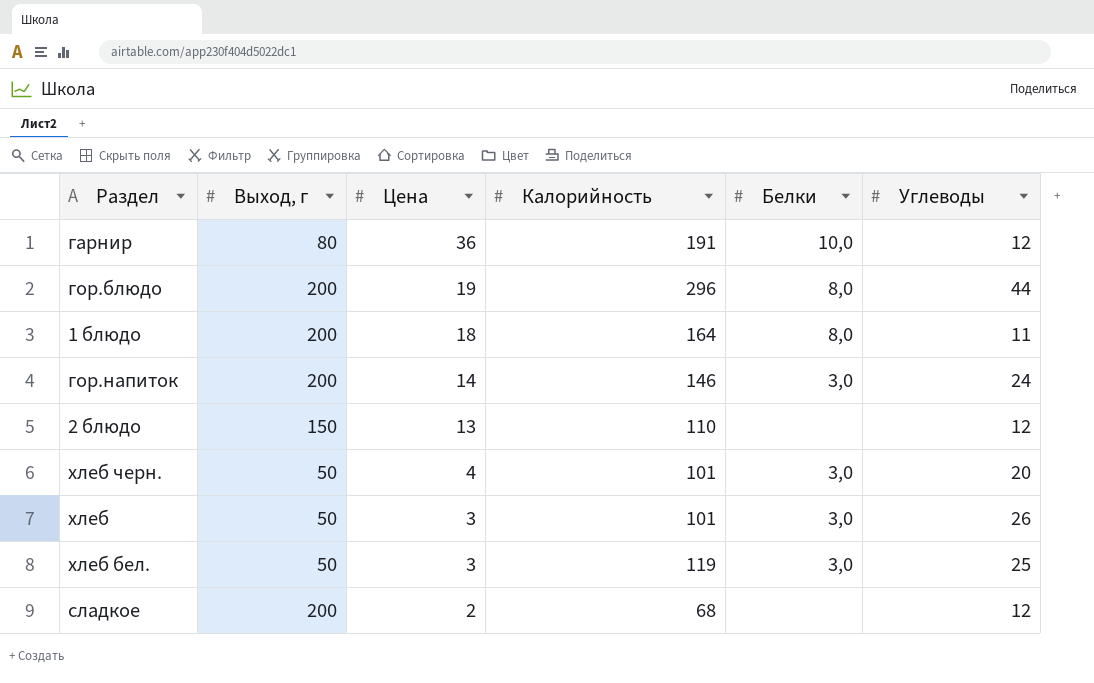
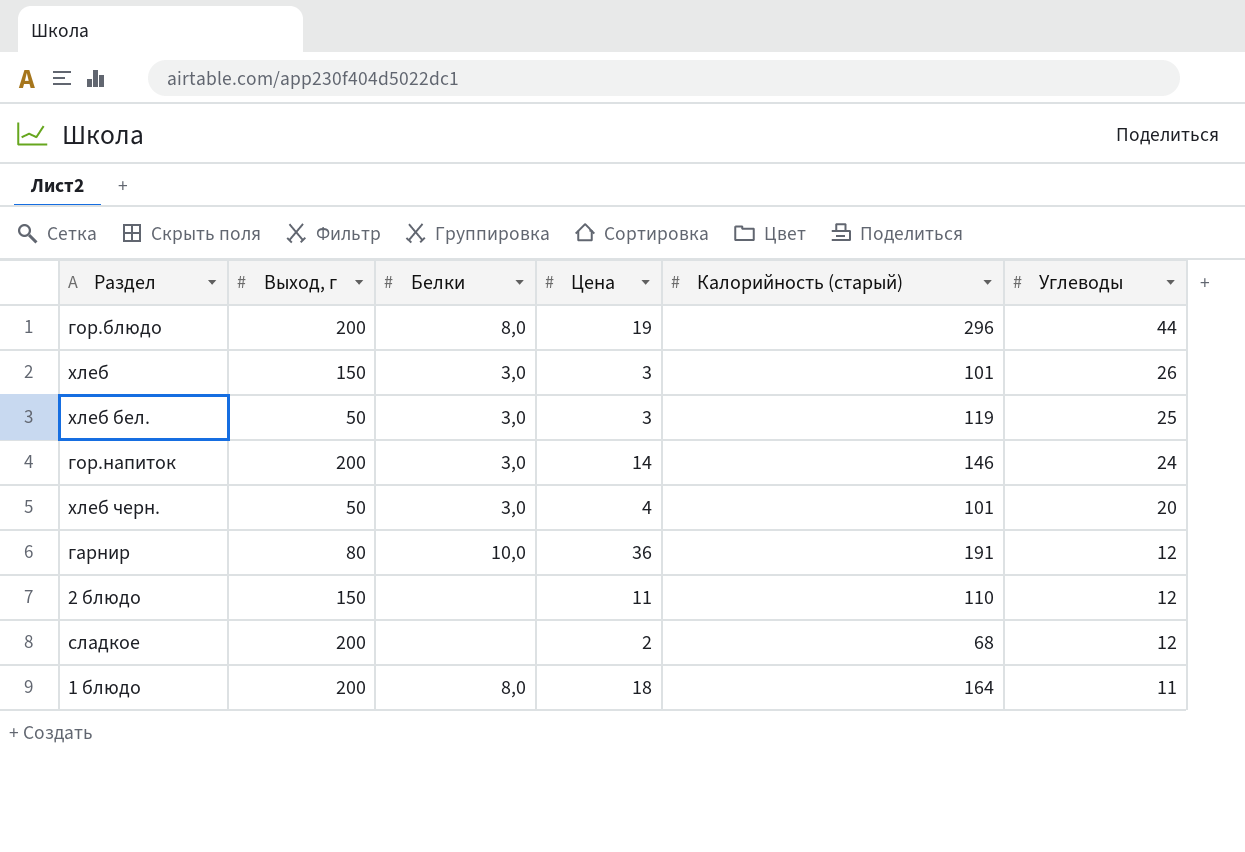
row order: Цена descending -> Углеводы descending
column Белки | position: 5 -> 3
column name: Калорийность -> Калорийность (старый)
хлеб | Выход, г: 50 -> 150
2 блюдо | Цена: 13 -> 11

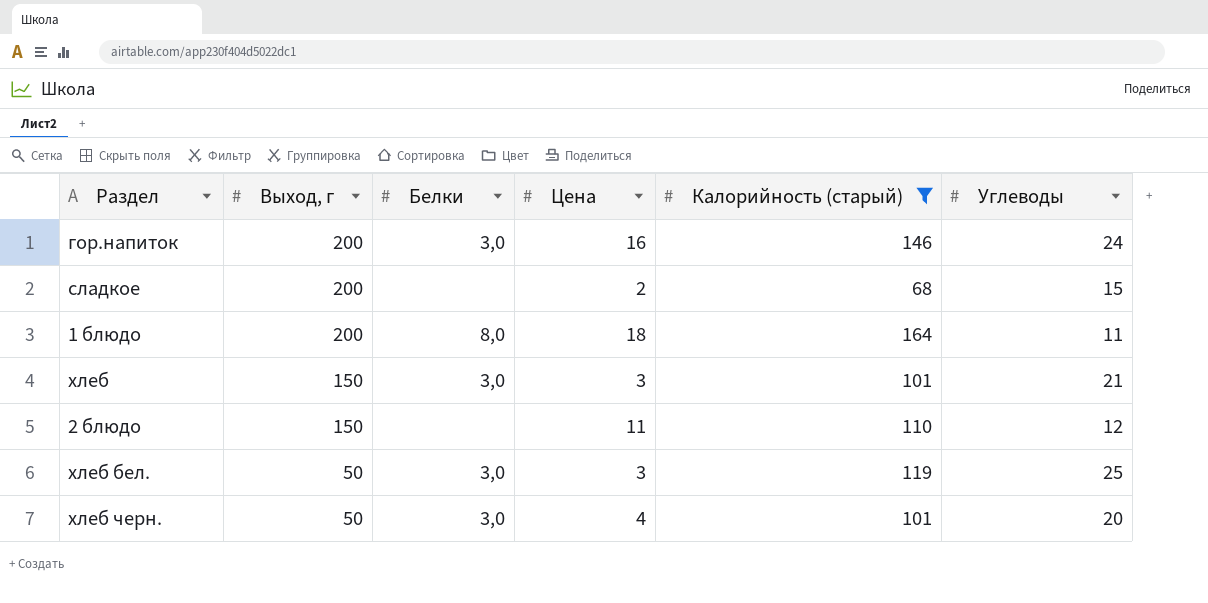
filter: none -> Калорийность (старый) <= 164
row order: Углеводы descending -> Выход, г descending
гор.напиток | Цена: 14 -> 16
сладкое | Углеводы: 12 -> 15
хлеб | Углеводы: 26 -> 21

